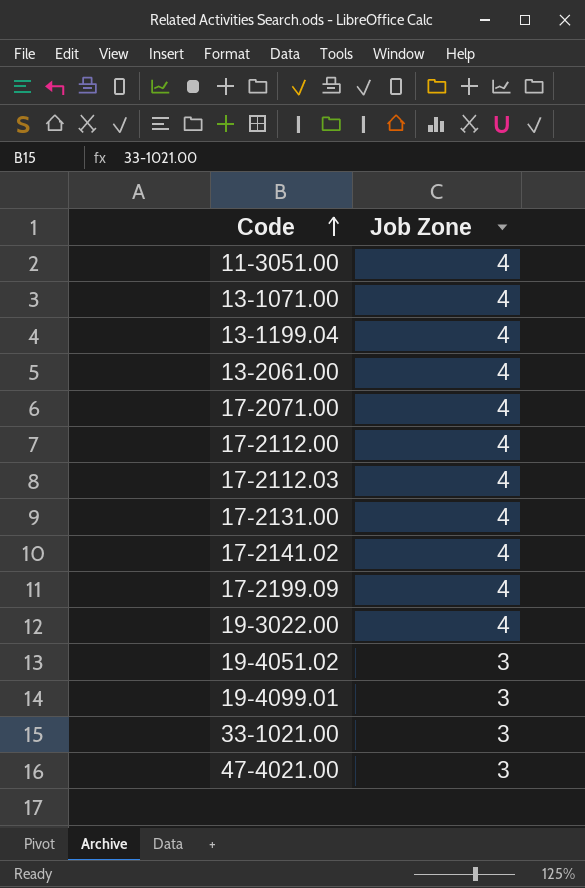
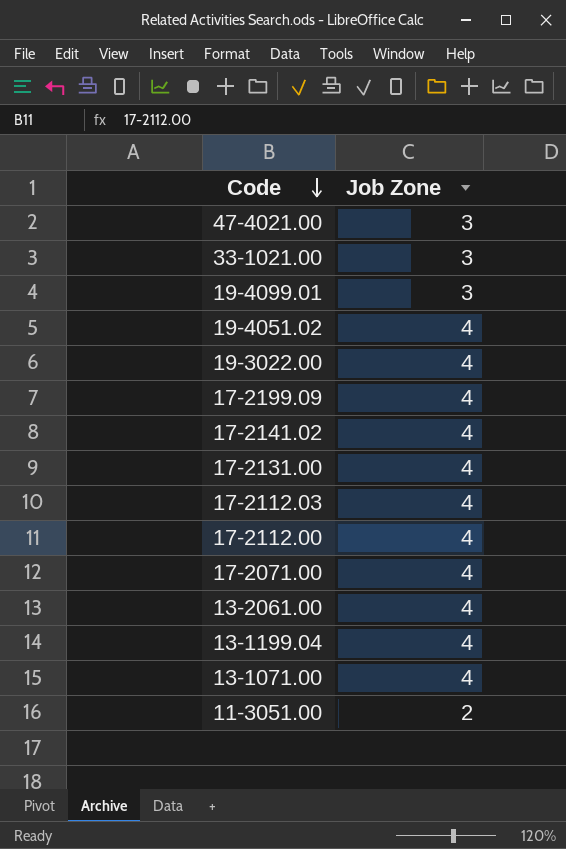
row order: Code ascending -> Code descending
19-4051.02 | Job Zone: 3 -> 4
11-3051.00 | Job Zone: 4 -> 2

